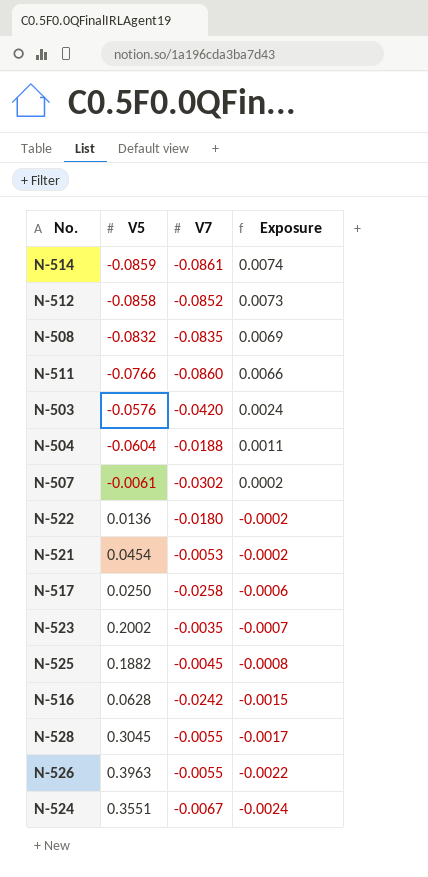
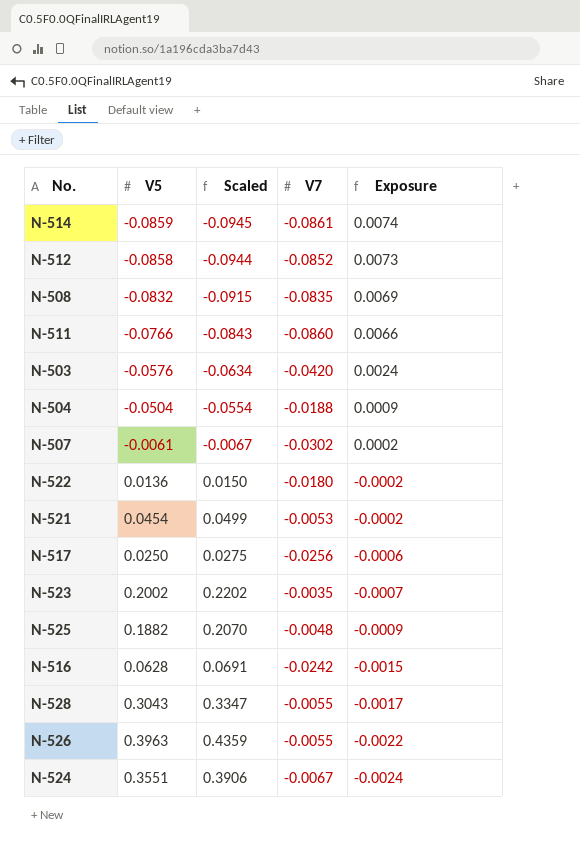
column Scaled | formula: none -> [V5] * 1.1
N-504 | V5: -0.0604 -> -0.0504
N-504 | Exposure: 0.0011 -> 0.0009
N-517 | V7: -0.0258 -> -0.0256
N-525 | V7: -0.0045 -> -0.0048
N-525 | Exposure: -0.0008 -> -0.0009
N-528 | V5: 0.3045 -> 0.3043

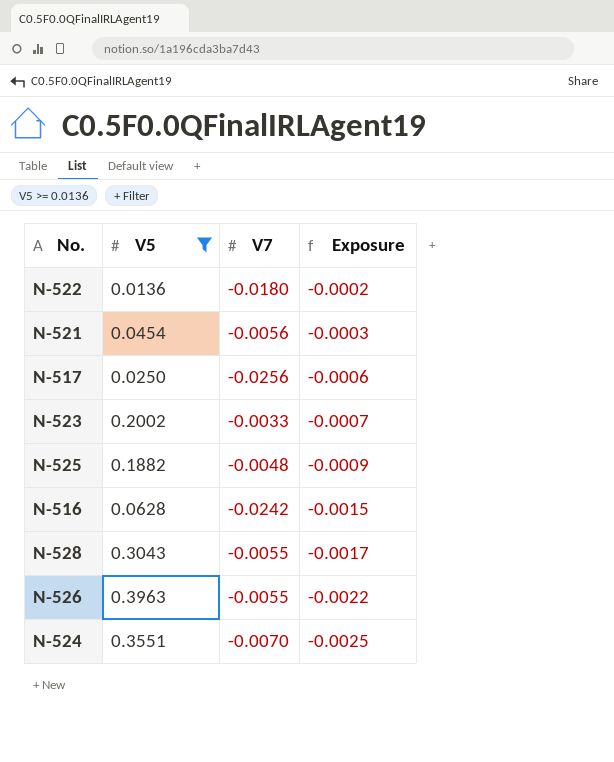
filter: none -> V5 >= 0.0136
column Scaled | formula: [V5] * 1.1 -> none
N-521 | V7: -0.0053 -> -0.0056
N-521 | Exposure: -0.0002 -> -0.0003
N-523 | V7: -0.0035 -> -0.0033
N-524 | V7: -0.0067 -> -0.0070
N-524 | Exposure: -0.0024 -> -0.0025

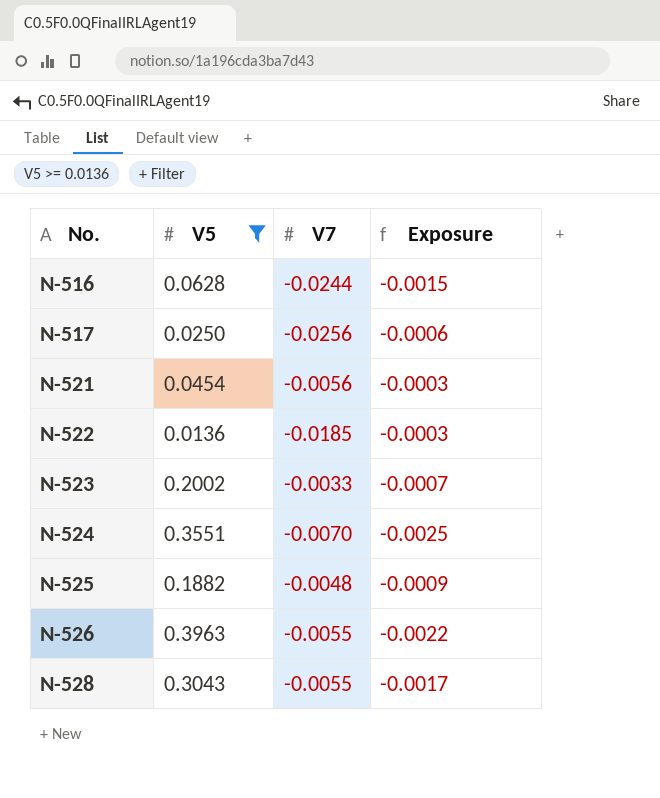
row order: Exposure descending -> No. ascending
N-516 | V7: -0.0242 -> -0.0244
N-522 | V7: -0.0180 -> -0.0185
N-522 | Exposure: -0.0002 -> -0.0003

